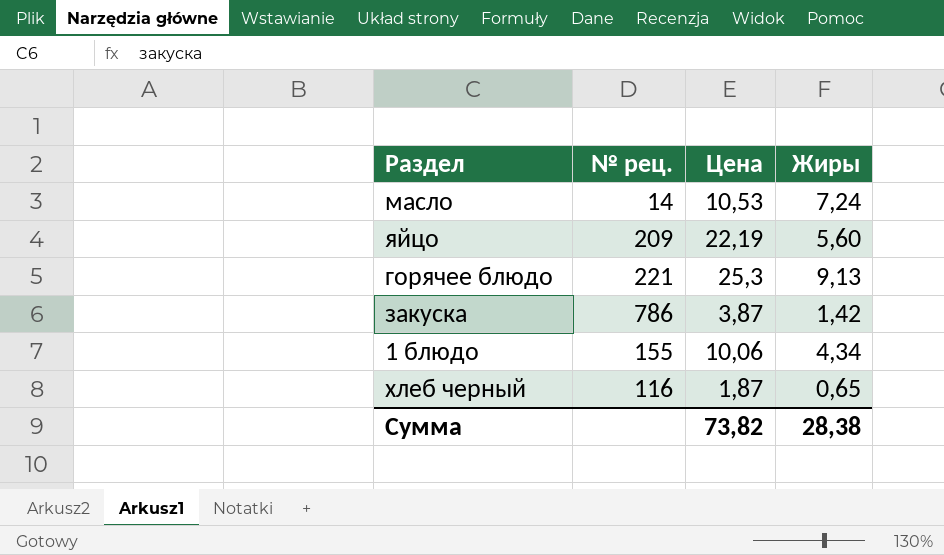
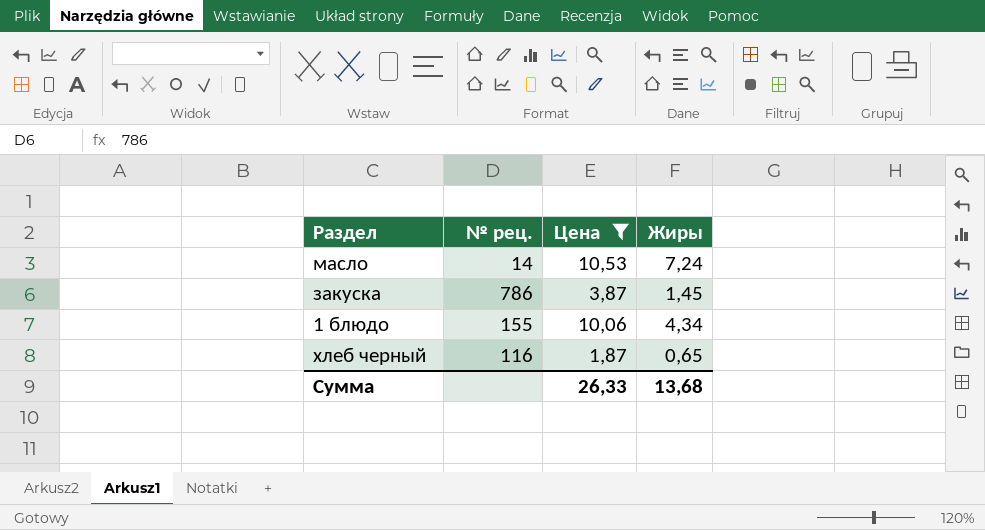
filter: none -> Цена <= 10,53
закуска | Жиры: 1,42 -> 1,45
Сумма | Цена: 73,82 -> 26,33
Сумма | Жиры: 28,38 -> 13,68

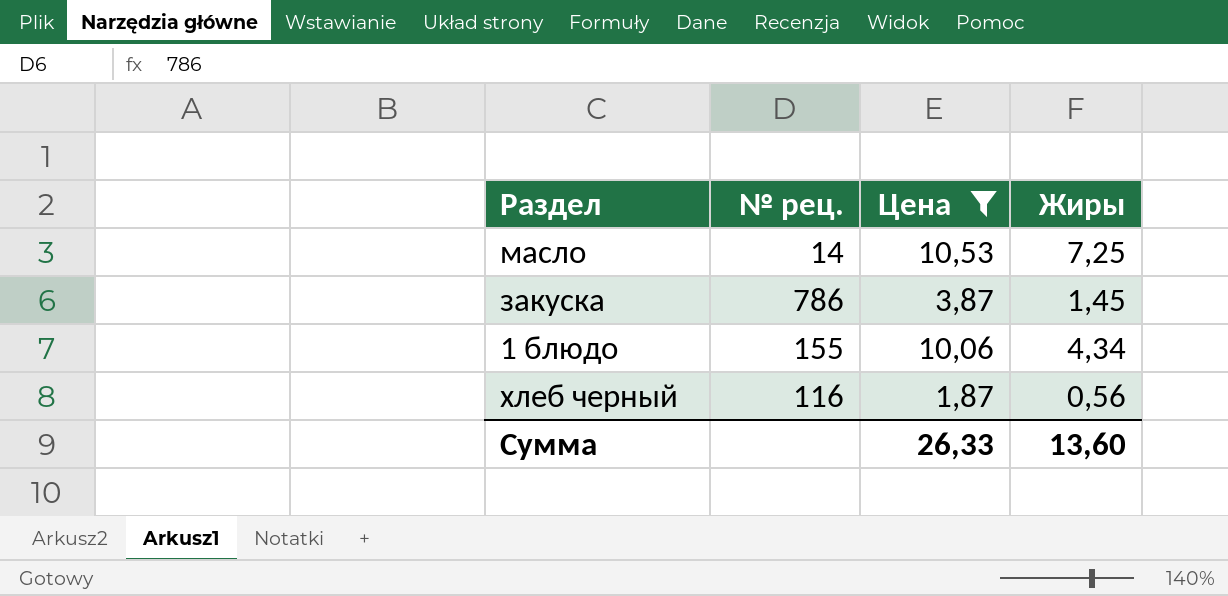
масло | Жиры: 7,24 -> 7,25
хлеб черный | Жиры: 0,65 -> 0,56
Сумма | Жиры: 13,68 -> 13,60

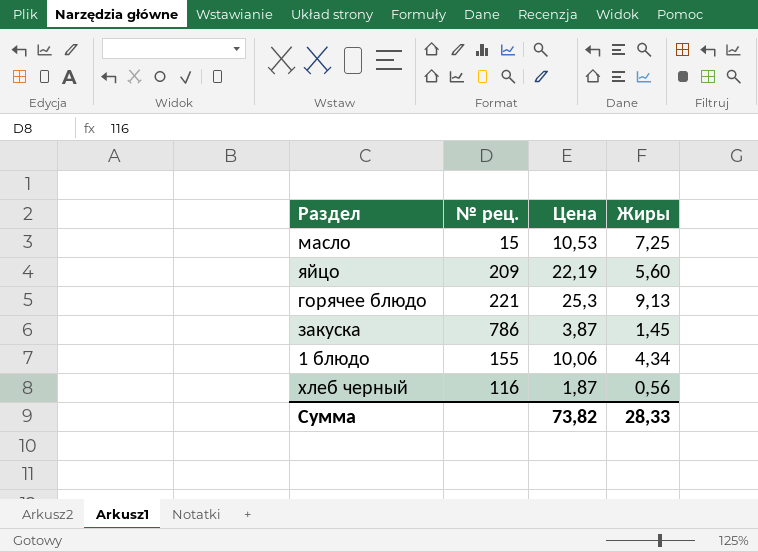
filter: Цена <= 10,53 -> none
масло | № рец.: 14 -> 15
Сумма | Цена: 26,33 -> 73,82
Сумма | Жиры: 13,60 -> 28,33

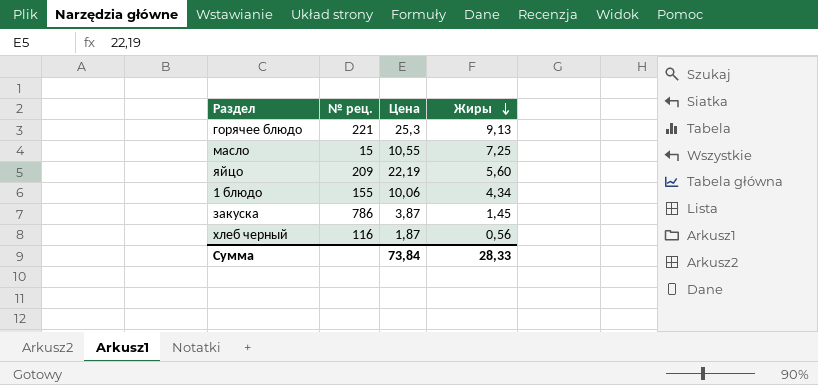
row order: none -> Жиры descending
масло | Цена: 10,53 -> 10,55
Сумма | Цена: 73,82 -> 73,84

